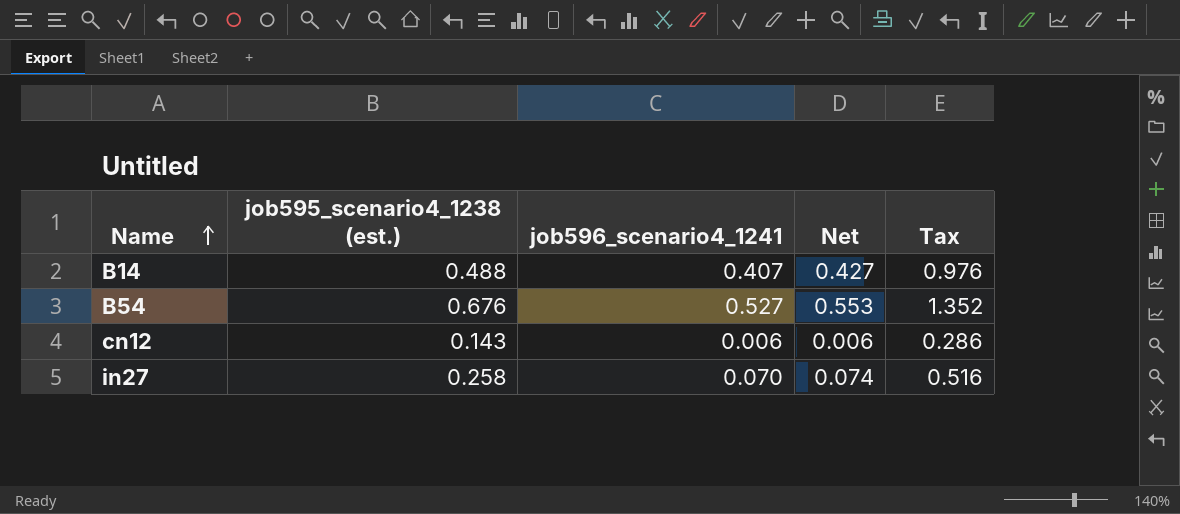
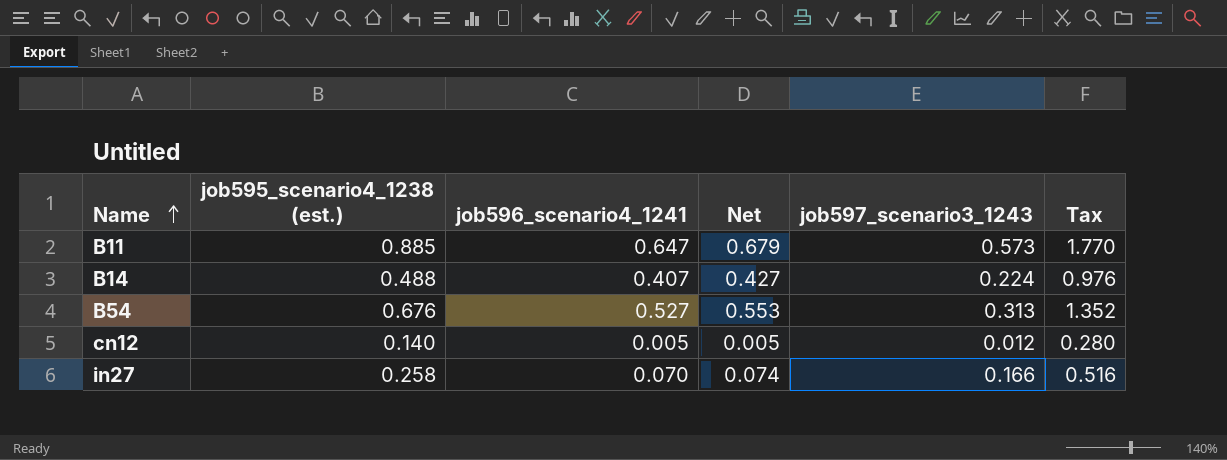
column job597_scenario3_1243 | position: none -> 5
row B11: none -> 0.885 | 0.647 | 0.679 | 0.573 | 1.770
cn12 | job595_scenario4_1238 (est.): 0.143 -> 0.140
cn12 | job596_scenario4_1241: 0.006 -> 0.005
cn12 | Net: 0.006 -> 0.005
cn12 | Tax: 0.286 -> 0.280

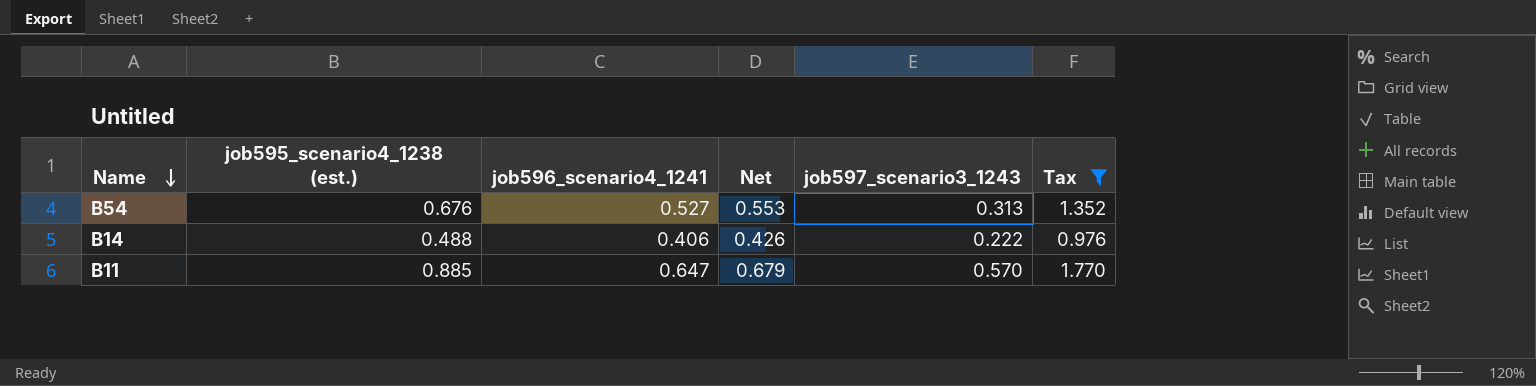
filter: none -> Tax >= 0.976
row order: Name ascending -> Name descending
B14 | job596_scenario4_1241: 0.407 -> 0.406
B14 | Net: 0.427 -> 0.426
B14 | job597_scenario3_1243: 0.224 -> 0.222
B11 | job597_scenario3_1243: 0.573 -> 0.570

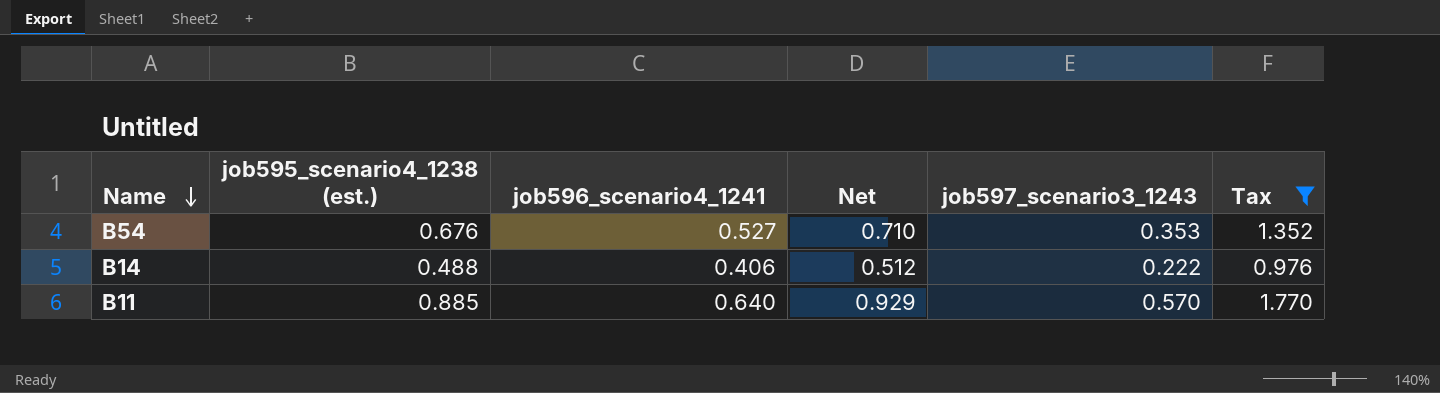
column Net | formula: [job596_scenario4_1241] * 1.05 -> [job595_scenario4_1238 (est.)] * 1.05
B54 | job597_scenario3_1243: 0.313 -> 0.353
B11 | job596_scenario4_1241: 0.647 -> 0.640

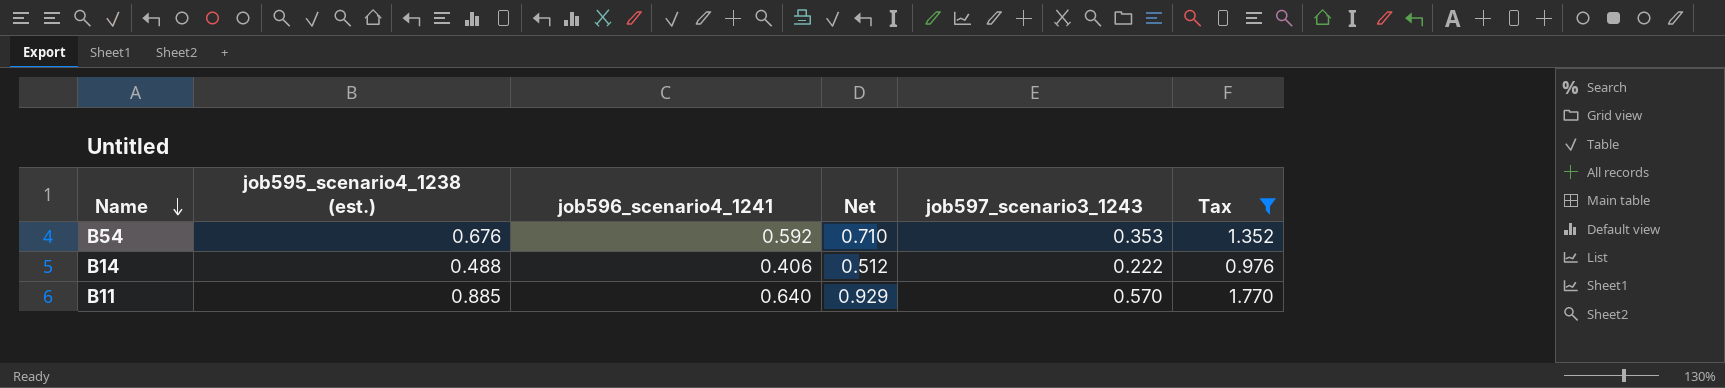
B54 | job596_scenario4_1241: 0.527 -> 0.592

